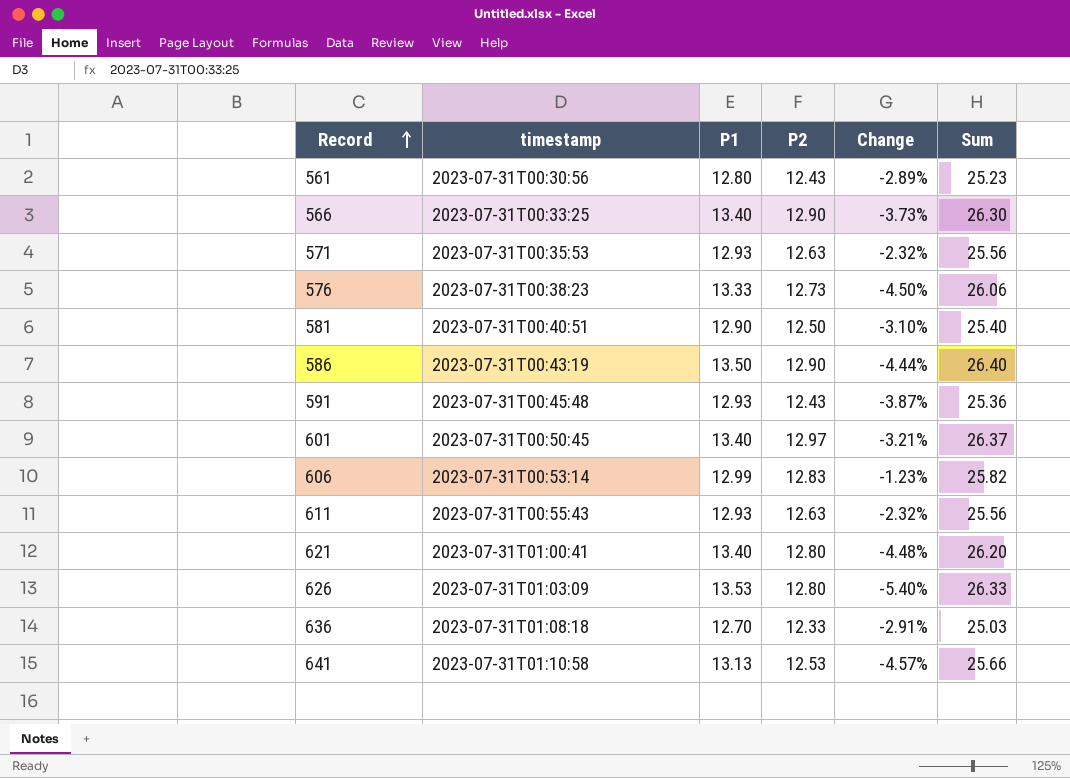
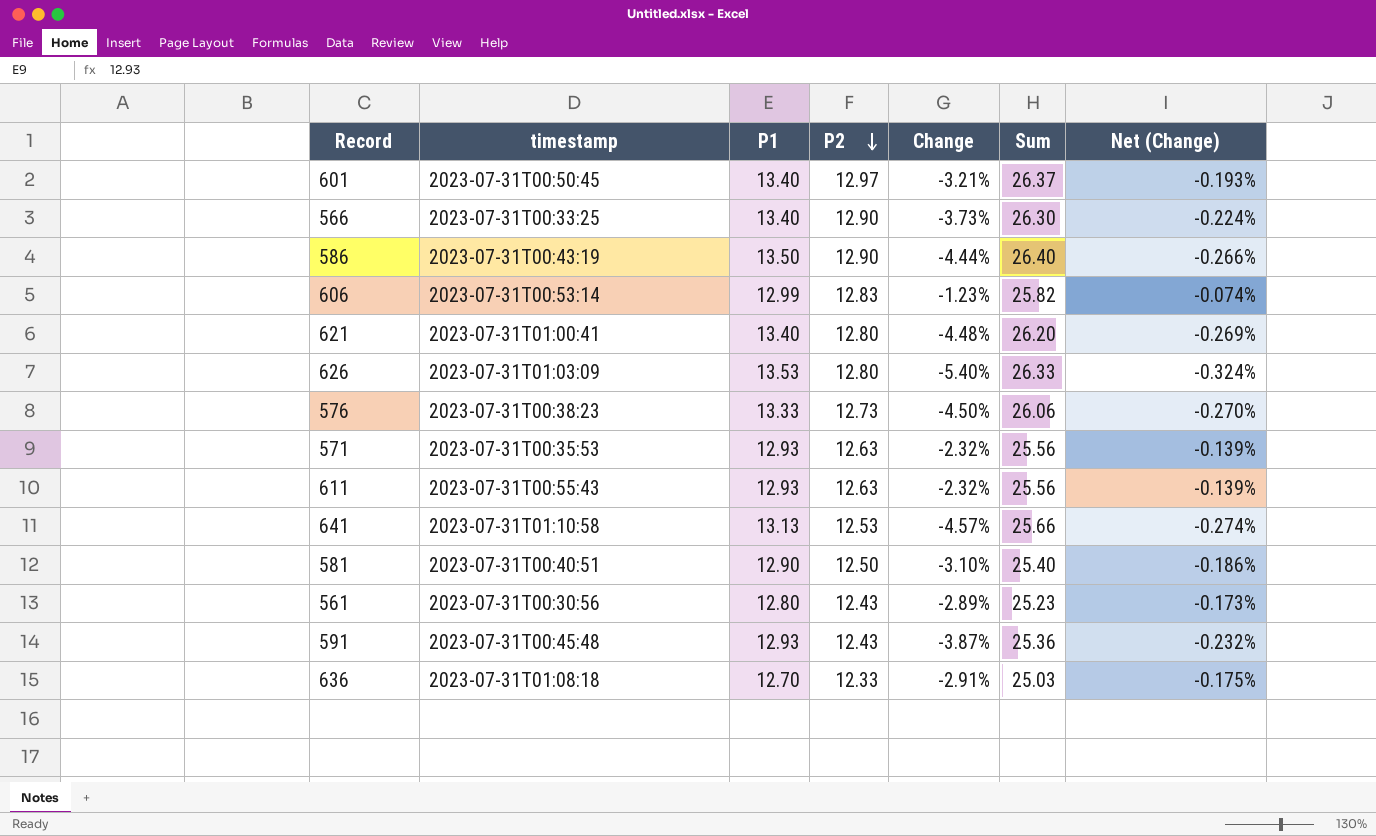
row order: Record ascending -> P2 descending
column Net (Change) | formula: none -> [Change] * 0.06

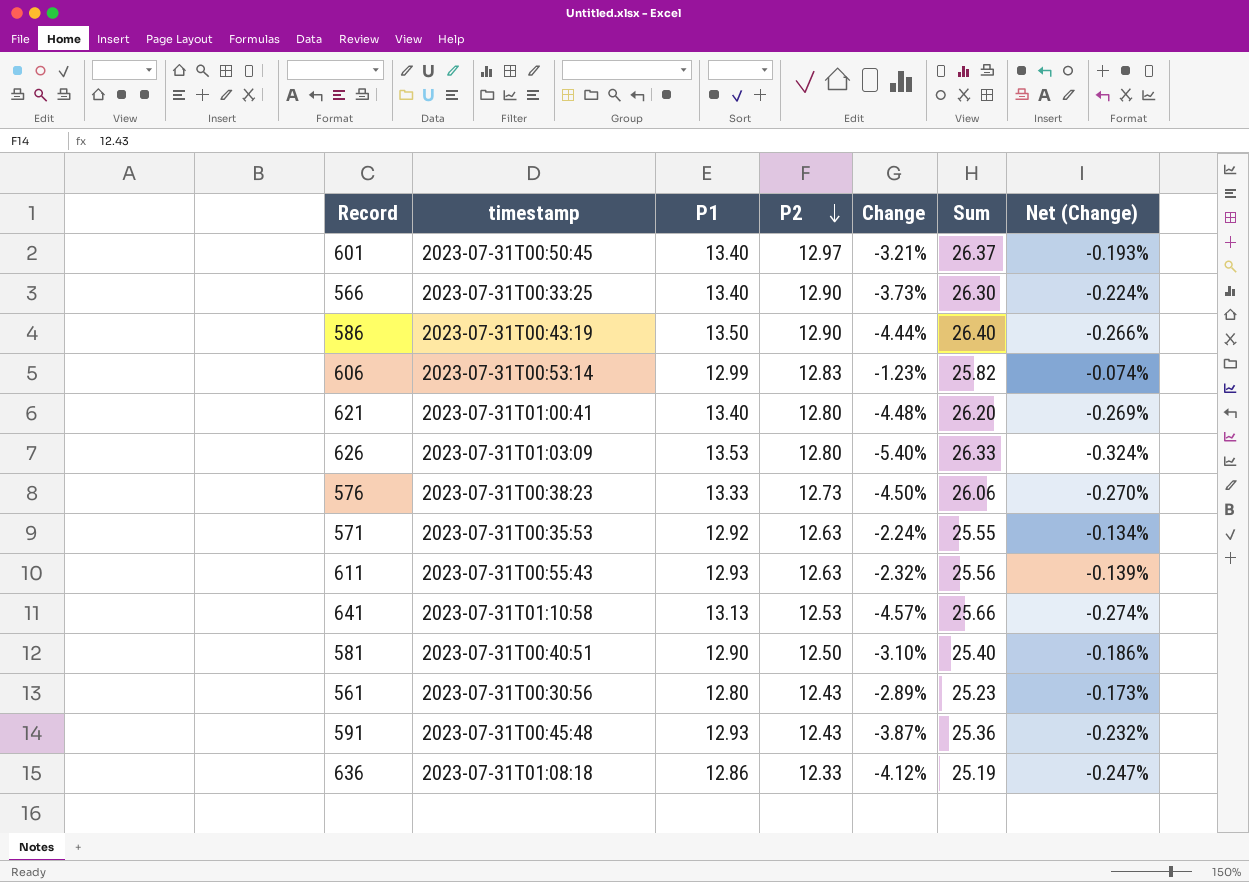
571 | P1: 12.93 -> 12.92
571 | Change: -2.32% -> -2.24%
571 | Sum: 25.56 -> 25.55
571 | Net (Change): -0.139% -> -0.134%
636 | P1: 12.70 -> 12.86
636 | Change: -2.91% -> -4.12%
636 | Sum: 25.03 -> 25.19
636 | Net (Change): -0.175% -> -0.247%

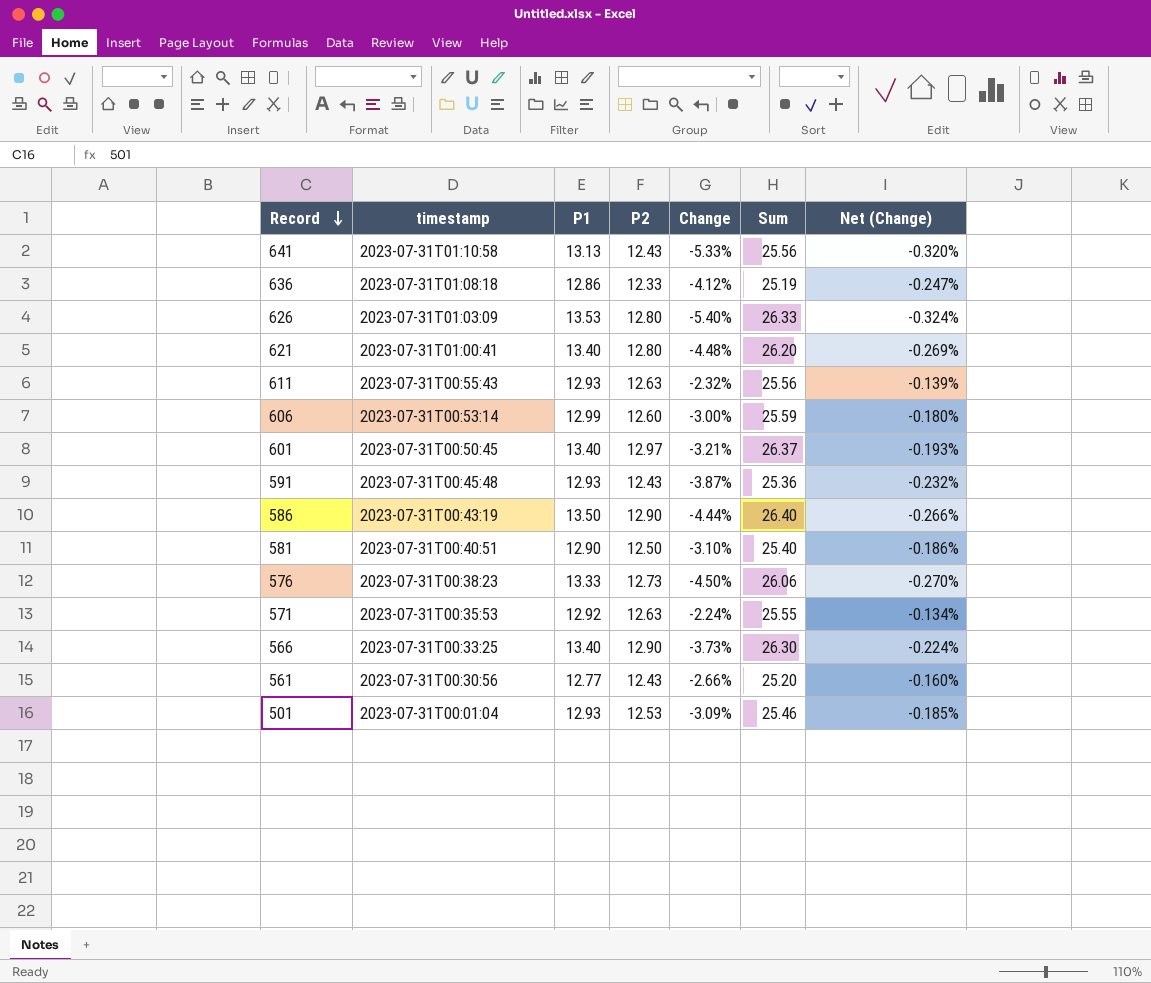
row order: P2 descending -> Record descending
641 | P2: 12.53 -> 12.43
641 | Change: -4.57% -> -5.33%
641 | Sum: 25.66 -> 25.56
641 | Net (Change): -0.274% -> -0.320%
606 | P2: 12.83 -> 12.60
606 | Change: -1.23% -> -3.00%
606 | Sum: 25.82 -> 25.59
606 | Net (Change): -0.074% -> -0.180%
561 | P1: 12.80 -> 12.77
561 | Change: -2.89% -> -2.66%
561 | Sum: 25.23 -> 25.20
561 | Net (Change): -0.173% -> -0.160%
row 501: none -> 2023-07-31T00:01:04 | 12.93 | 12.53 | -3.09% | 25.46 | -0.185%

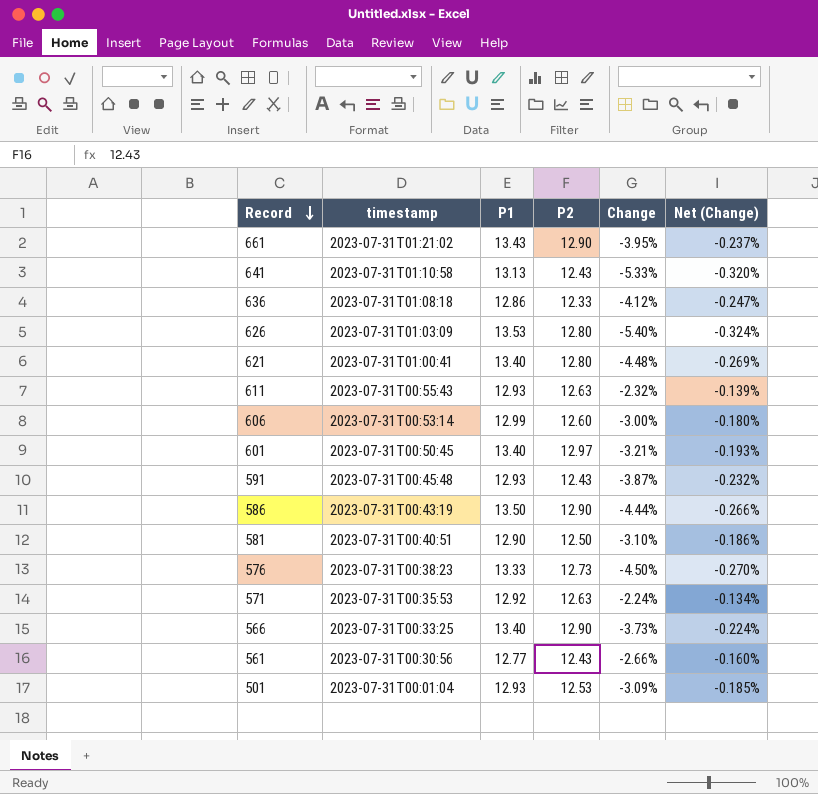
column Sum | formula: [P1] + [P2] -> none
row 661: none -> 2023-07-31T01:21:02 | 13.43 | 12.90 | -3.95% | -0.237%

